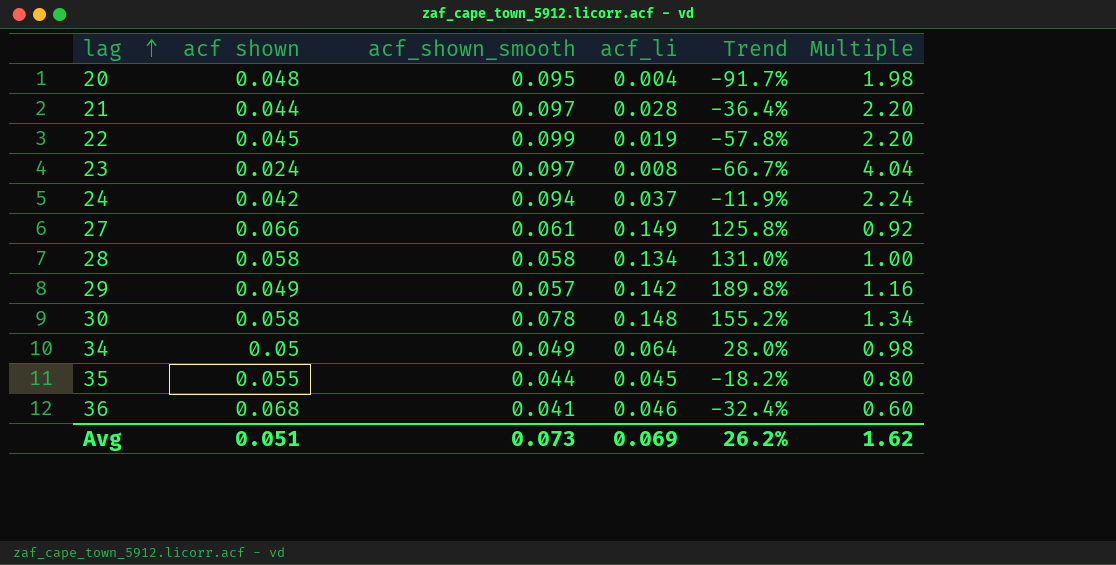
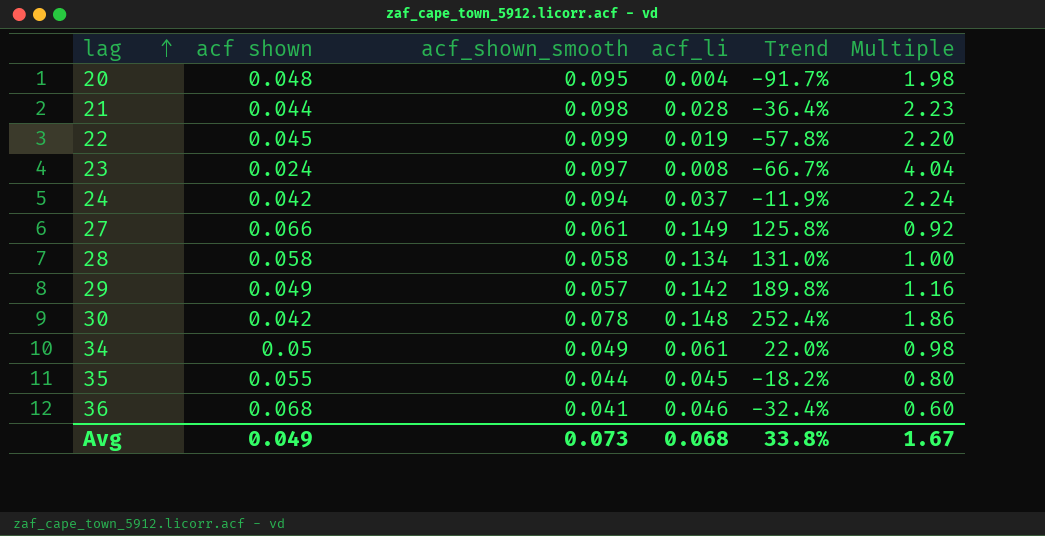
21 | acf_shown_smooth: 0.097 -> 0.098
21 | Multiple: 2.20 -> 2.23
30 | acf shown: 0.058 -> 0.042
30 | Trend: 155.2% -> 252.4%
30 | Multiple: 1.34 -> 1.86
34 | acf_li: 0.064 -> 0.061
34 | Trend: 28.0% -> 22.0%
Avg | acf shown: 0.051 -> 0.049
Avg | acf_li: 0.069 -> 0.068
Avg | Trend: 26.2% -> 33.8%
Avg | Multiple: 1.62 -> 1.67

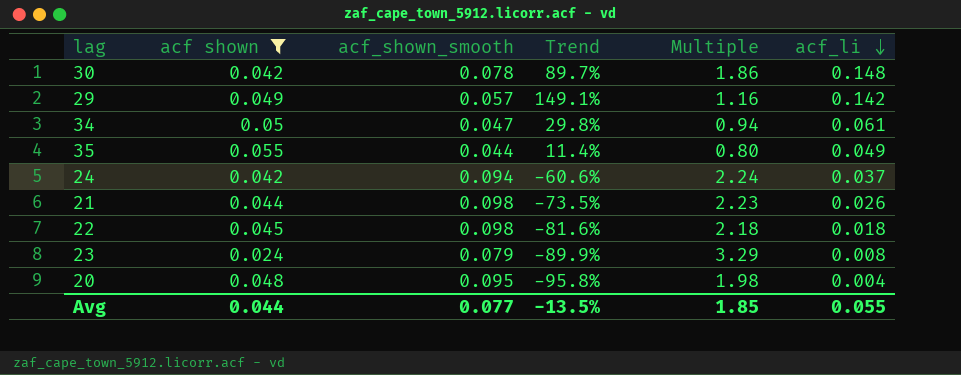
filter: none -> acf shown <= 0.055
row order: lag ascending -> acf_li descending
column Trend | formula: ([acf_li] - [acf shown]) / [acf shown] -> ([acf_li] - [acf_shown_smooth]) / [acf_shown_smooth]
column acf_li | position: 4 -> 6
34 | acf_shown_smooth: 0.049 -> 0.047
34 | Multiple: 0.98 -> 0.94
35 | acf_li: 0.045 -> 0.049
21 | acf_li: 0.028 -> 0.026
22 | acf_shown_smooth: 0.099 -> 0.098
22 | Multiple: 2.20 -> 2.18
22 | acf_li: 0.019 -> 0.018
23 | acf_shown_smooth: 0.097 -> 0.079
23 | Multiple: 4.04 -> 3.29
Avg | acf shown: 0.049 -> 0.044
Avg | acf_shown_smooth: 0.073 -> 0.077
Avg | Trend: 33.8% -> -13.5%
Avg | Multiple: 1.67 -> 1.85
Avg | acf_li: 0.068 -> 0.055

